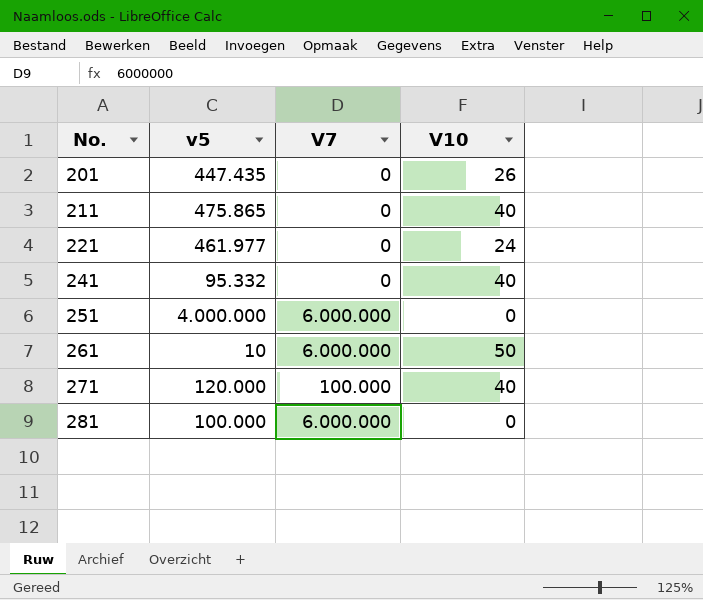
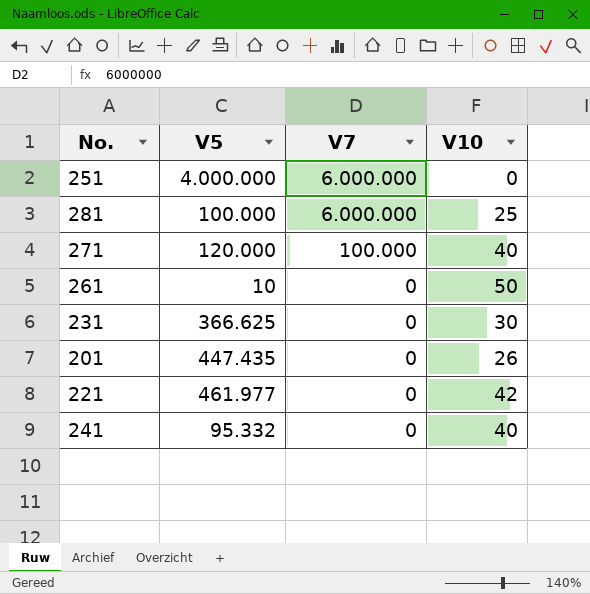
row order: No. ascending -> V7 descending
column name: v5 -> V5
row 211: 475.865 | 0 | 40 -> none
281 | V10: 0 -> 25
261 | V7: 6.000.000 -> 0
row 231: none -> 366.625 | 0 | 30
221 | V10: 24 -> 42

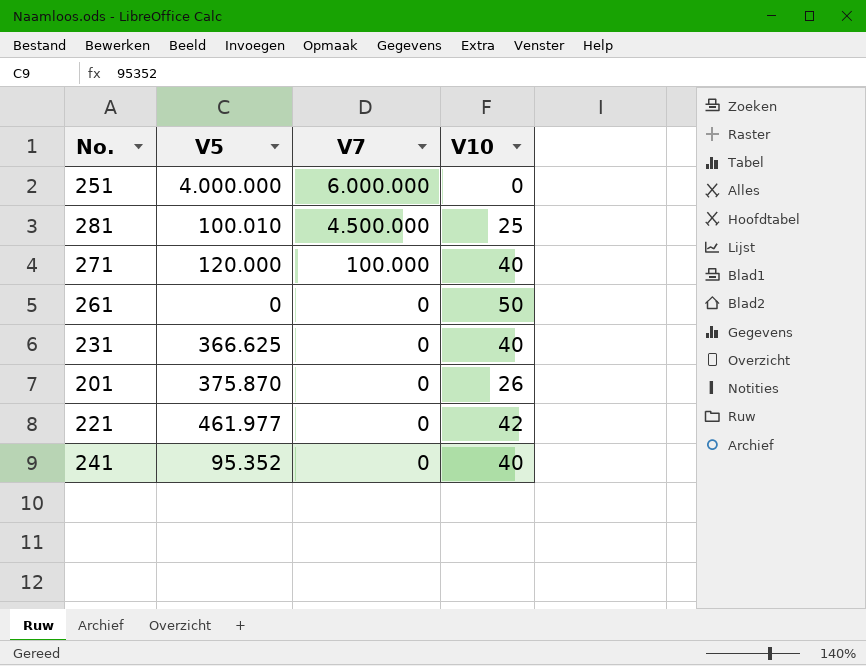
281 | V5: 100.000 -> 100.010
281 | V7: 6.000.000 -> 4.500.000
261 | V5: 10 -> 0
231 | V10: 30 -> 40
201 | V5: 447.435 -> 375.870
241 | V5: 95.332 -> 95.352

